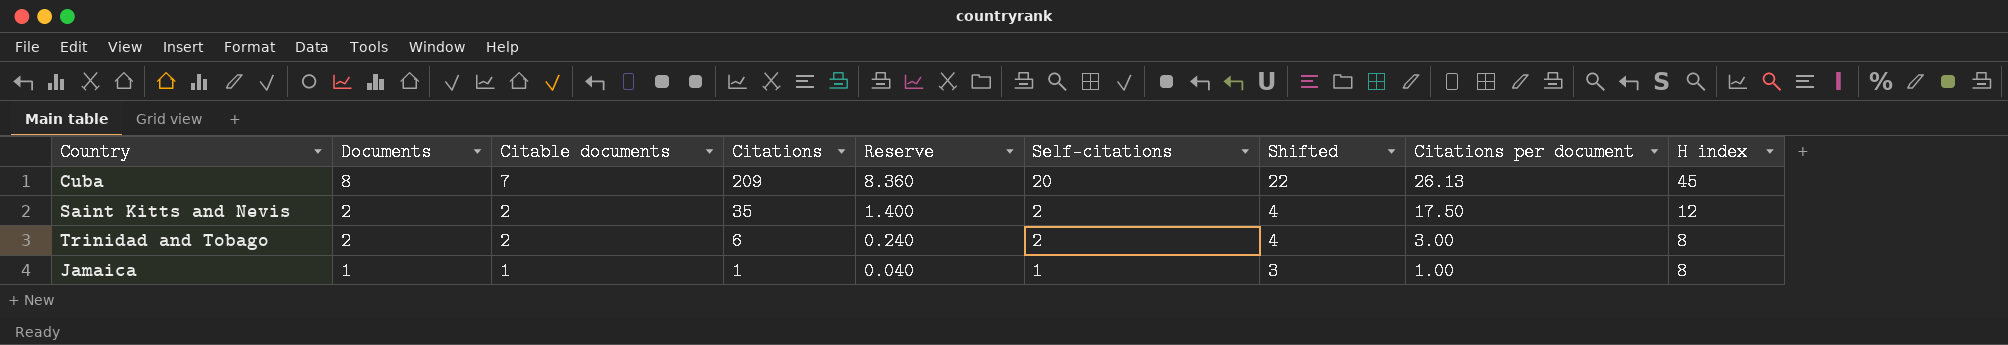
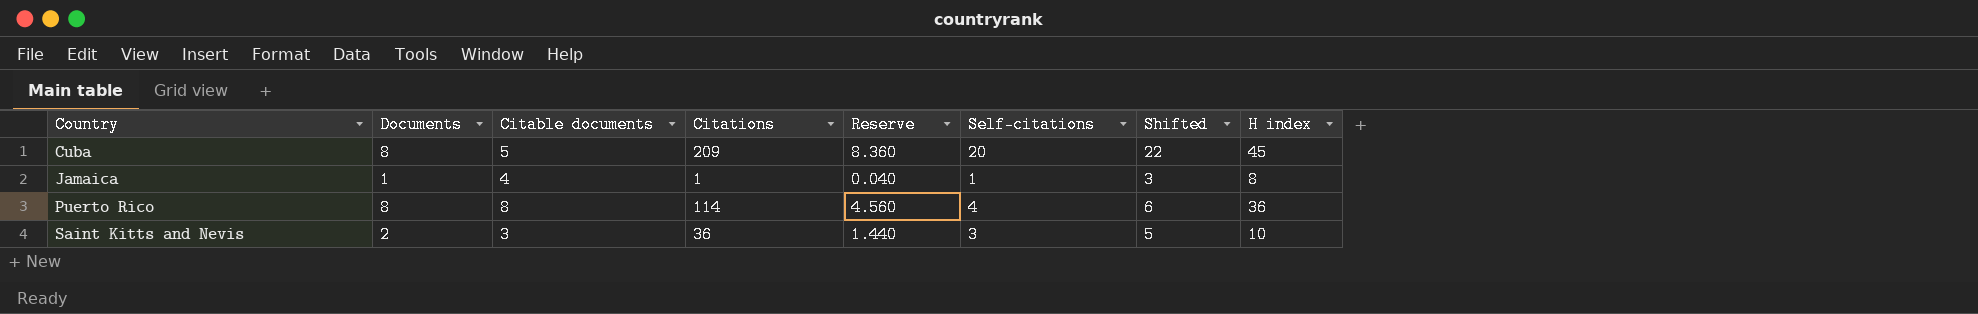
row order: Documents descending -> Country ascending
column Citations per document | formula: [Citations] / [Documents] -> none
row Trinidad and Tobago: 2 | 2 | 6 | 0.240 | 2 | 4 | 3.00 | 8 -> none
Cuba | Citable documents: 7 -> 5
Jamaica | Citable documents: 1 -> 4
row Puerto Rico: none -> 8 | 8 | 114 | 4.560 | 4 | 6 | 36
Saint Kitts and Nevis | Citable documents: 2 -> 3
Saint Kitts and Nevis | Citations: 35 -> 36
Saint Kitts and Nevis | Reserve: 1.400 -> 1.440
Saint Kitts and Nevis | Self-citations: 2 -> 3
Saint Kitts and Nevis | Shifted: 4 -> 5
Saint Kitts and Nevis | H index: 12 -> 10

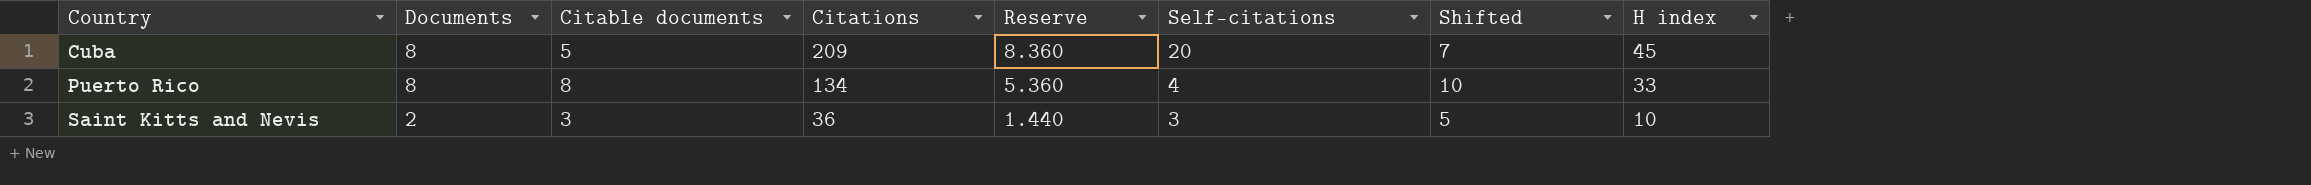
column Shifted | formula: [Self-citations] + 2 -> [Citable documents] + 2
row Jamaica: 1 | 4 | 1 | 0.040 | 1 | 3 | 8 -> none
Puerto Rico | Citations: 114 -> 134
Puerto Rico | Reserve: 4.560 -> 5.360
Puerto Rico | H index: 36 -> 33

